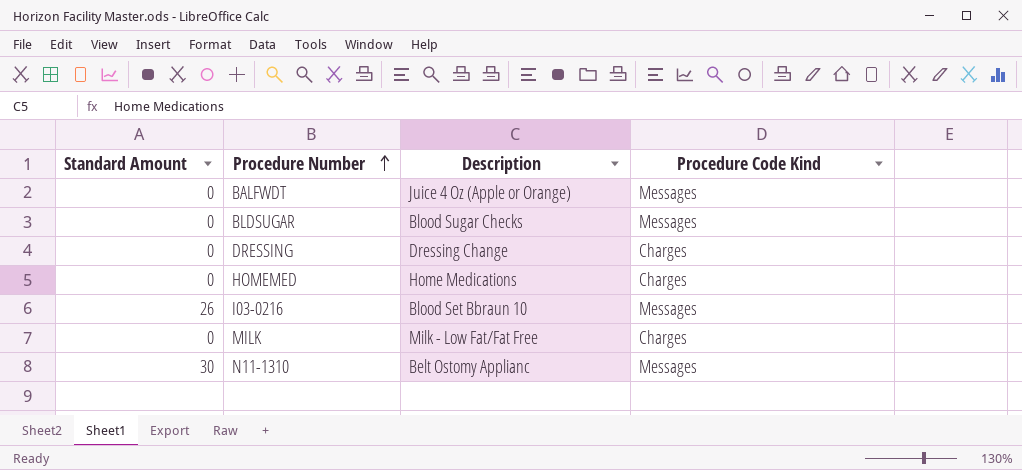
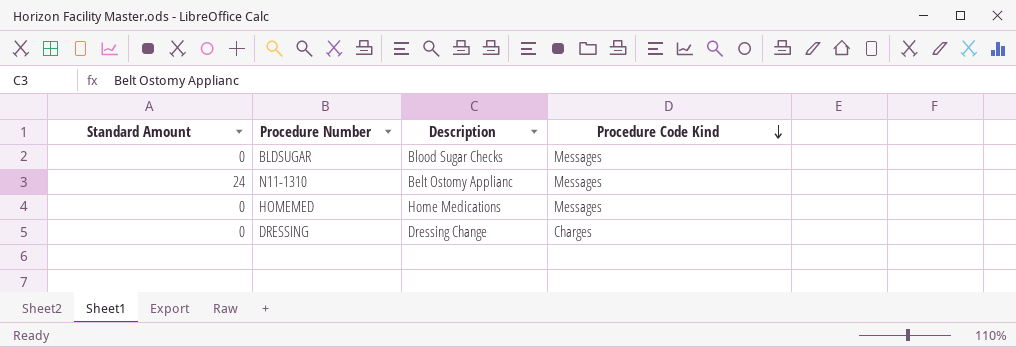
row order: Procedure Number ascending -> Procedure Code Kind descending
row BALFWDT: 0 | Juice 4 Oz (Apple or Orange) | Messages -> none
row I03-0216: 26 | Blood Set Bbraun 10 | Messages -> none
row MILK: 0 | Milk - Low Fat/Fat Free | Charges -> none
N11-1310 | Standard Amount: 30 -> 24
HOMEMED | Procedure Code Kind: Charges -> Messages

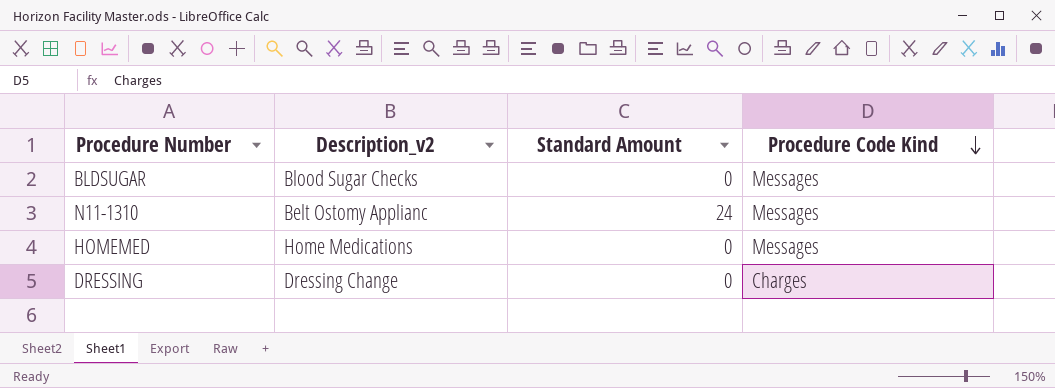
column name: Description -> Description_v2
column Standard Amount | position: 1 -> 3

